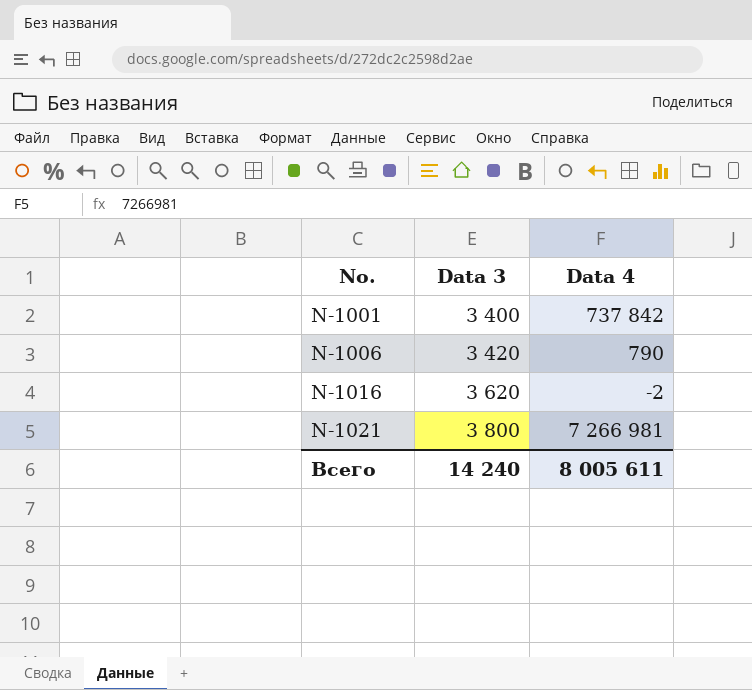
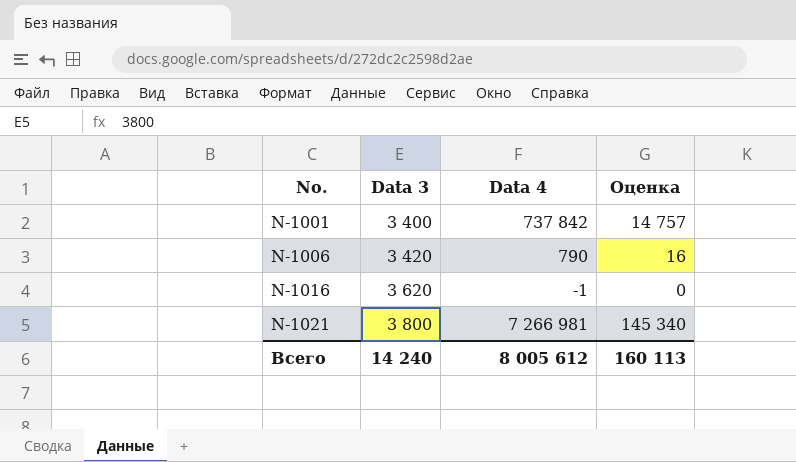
column Оценка | formula: none -> [Data 4] * 0,02
N-1016 | Data 4: -2 -> -1
Всего | Data 4: 8 005 611 -> 8 005 612

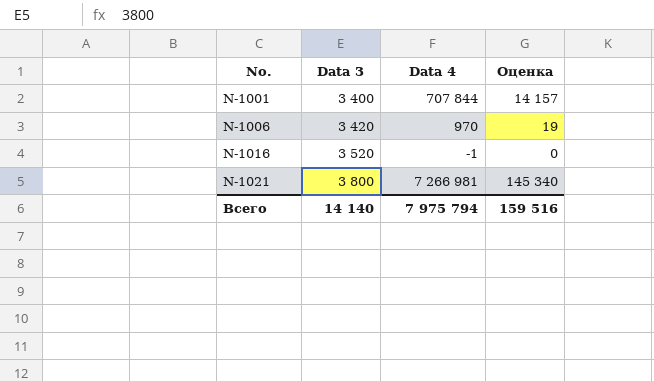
N-1001 | Data 4: 737 842 -> 707 844
N-1001 | Оценка: 14 757 -> 14 157
N-1006 | Data 4: 790 -> 970
N-1006 | Оценка: 16 -> 19
N-1016 | Data 3: 3 620 -> 3 520
Всего | Data 3: 14 240 -> 14 140
Всего | Data 4: 8 005 612 -> 7 975 794
Всего | Оценка: 160 113 -> 159 516

